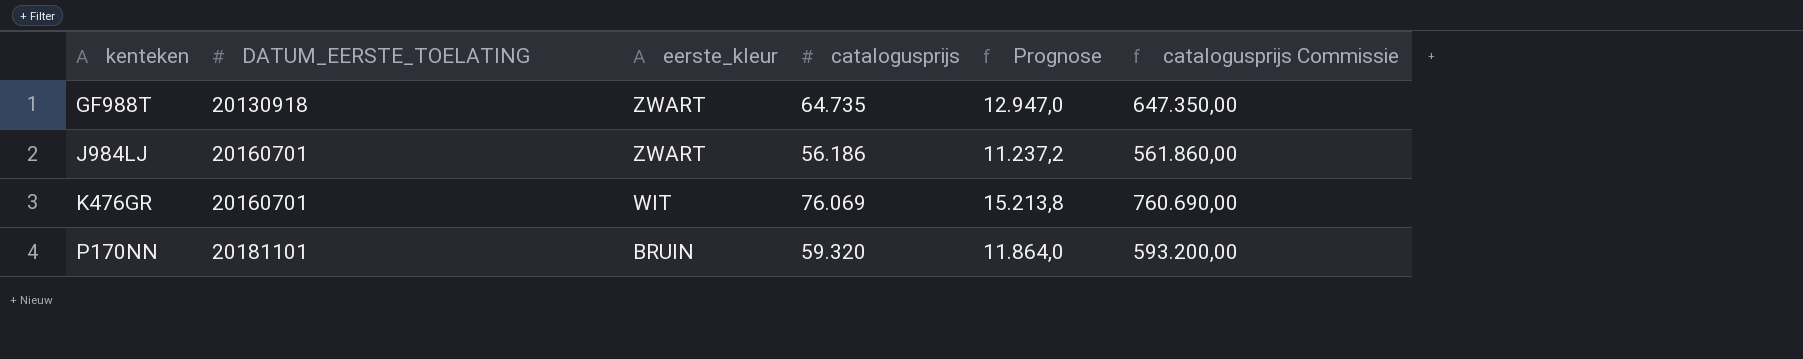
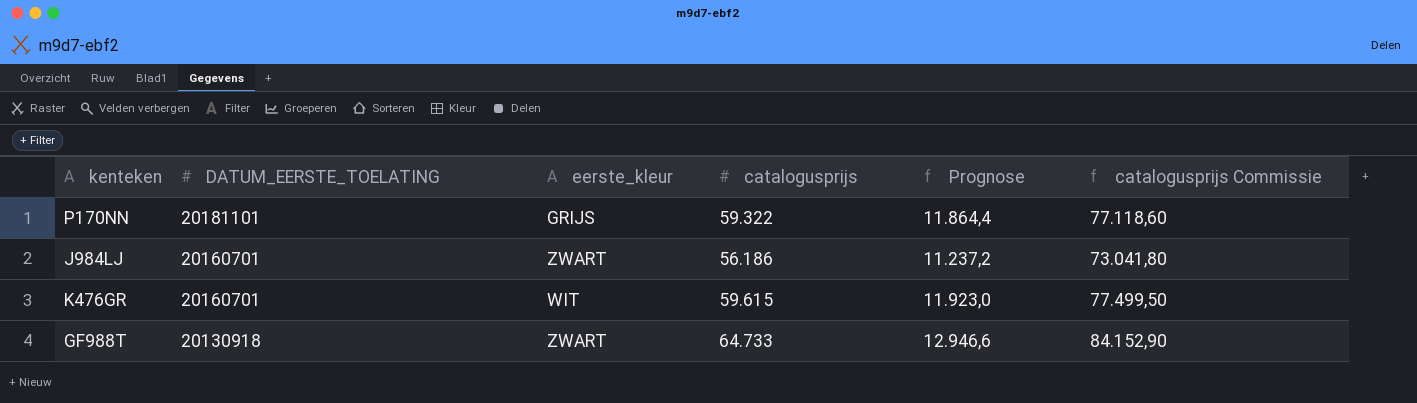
row order: kenteken ascending -> DATUM_EERSTE_TOELATING descending
column catalogusprijs Commissie | formula: [catalogusprijs] * 10 -> [catalogusprijs] * 1,3
P170NN | eerste_kleur: BRUIN -> GRIJS
P170NN | catalogusprijs: 59.320 -> 59.322
P170NN | Prognose: 11.864,0 -> 11.864,4
K476GR | catalogusprijs: 76.069 -> 59.615
K476GR | Prognose: 15.213,8 -> 11.923,0
GF988T | catalogusprijs: 64.735 -> 64.733
GF988T | Prognose: 12.947,0 -> 12.946,6

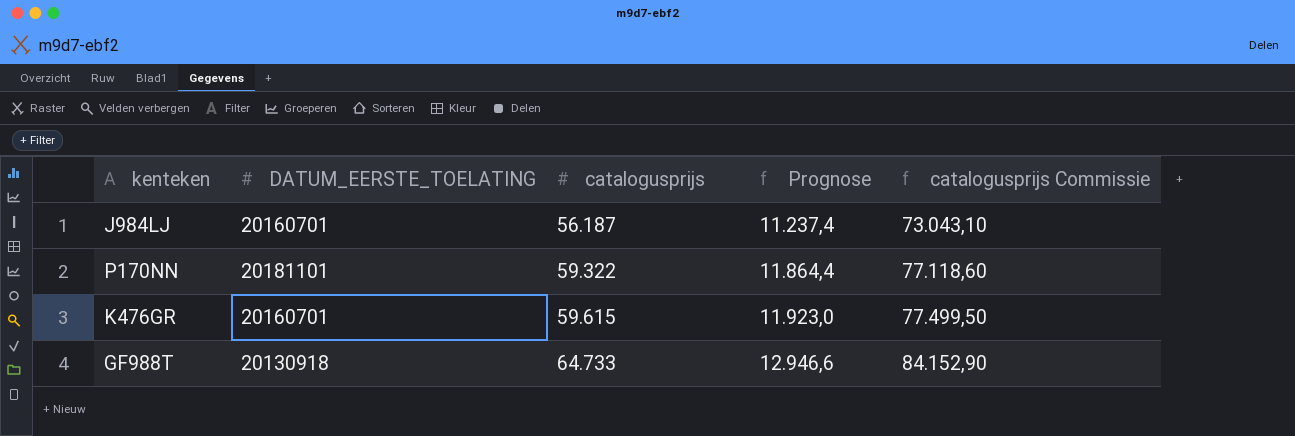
row order: DATUM_EERSTE_TOELATING descending -> catalogusprijs ascending
column eerste_kleur | position: 3 -> none
J984LJ | catalogusprijs: 56.186 -> 56.187
J984LJ | Prognose: 11.237,2 -> 11.237,4
J984LJ | catalogusprijs Commissie: 73.041,80 -> 73.043,10

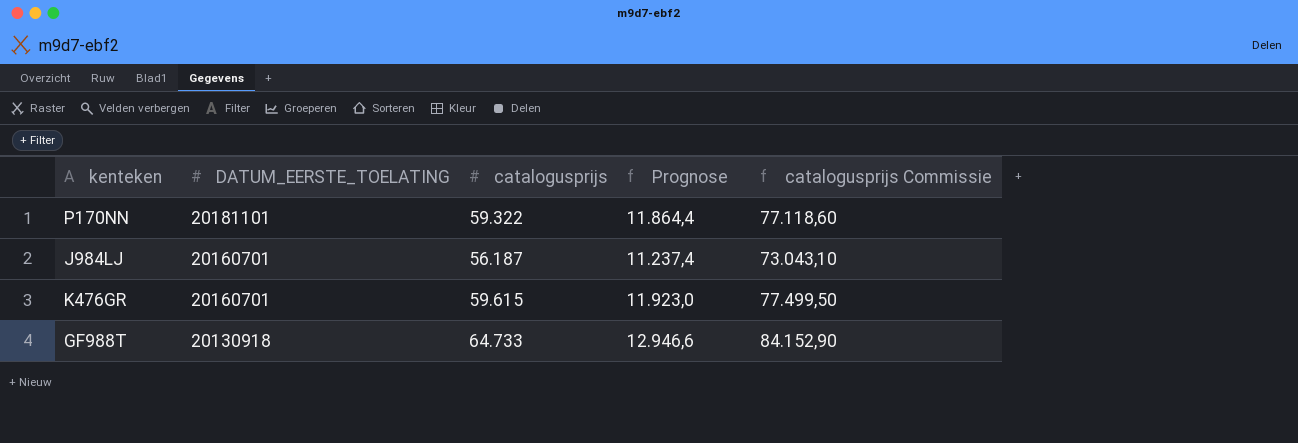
row order: catalogusprijs ascending -> DATUM_EERSTE_TOELATING descending

